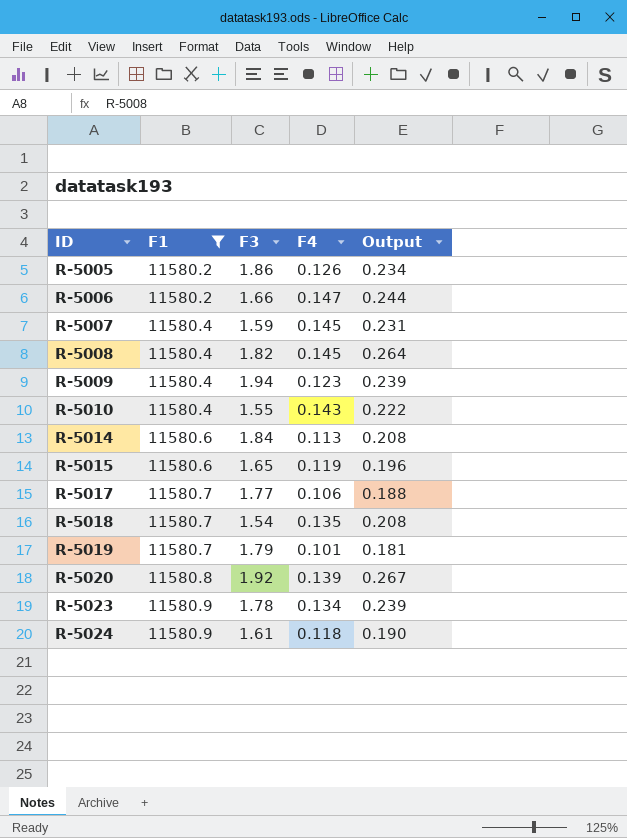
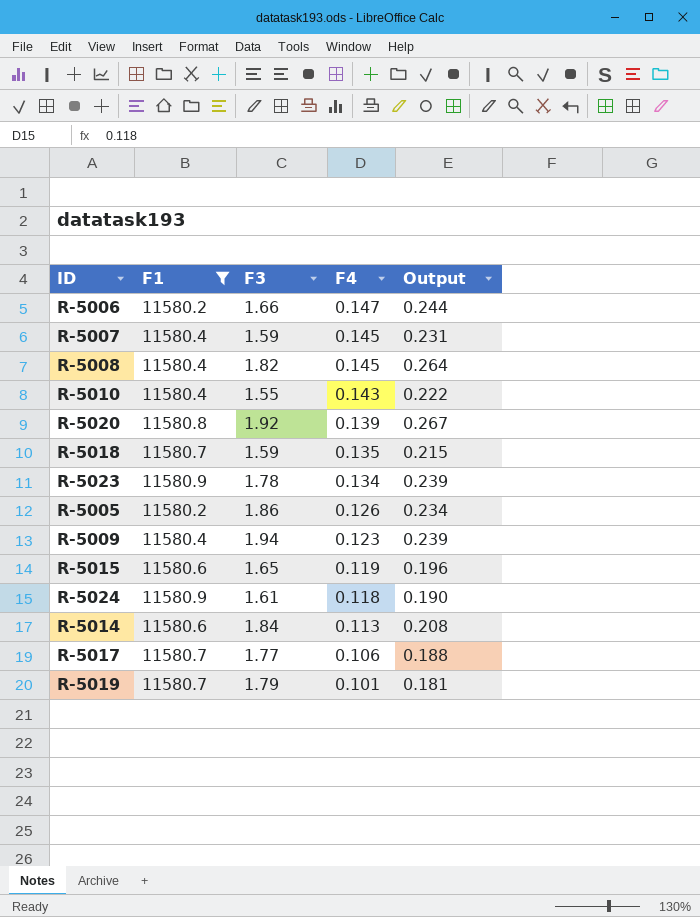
row order: ID ascending -> F4 descending
R-5018 | F3: 1.54 -> 1.59
R-5018 | Output: 0.208 -> 0.215

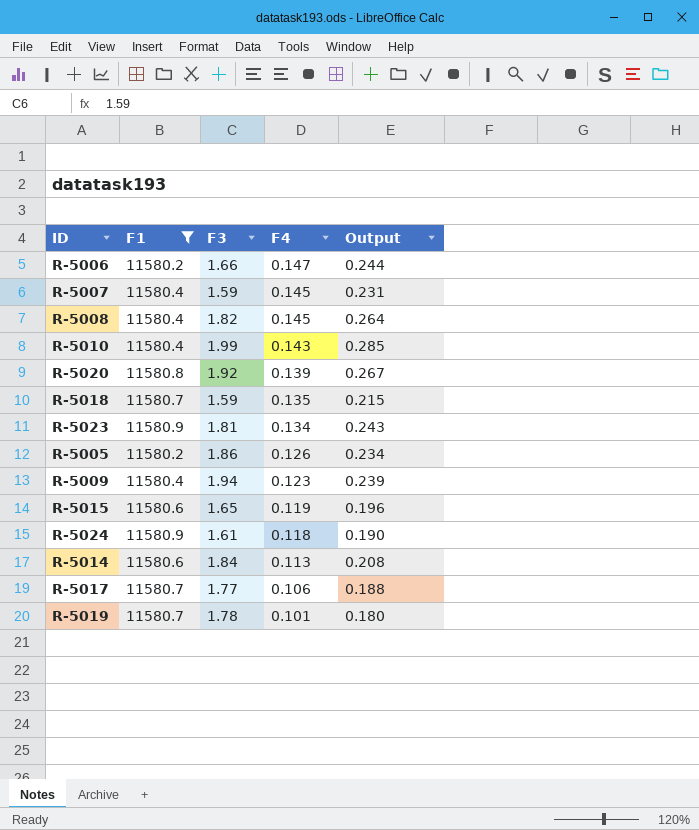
R-5010 | F3: 1.55 -> 1.99
R-5010 | Output: 0.222 -> 0.285
R-5023 | F3: 1.78 -> 1.81
R-5023 | Output: 0.239 -> 0.243
R-5019 | F3: 1.79 -> 1.78
R-5019 | Output: 0.181 -> 0.180

